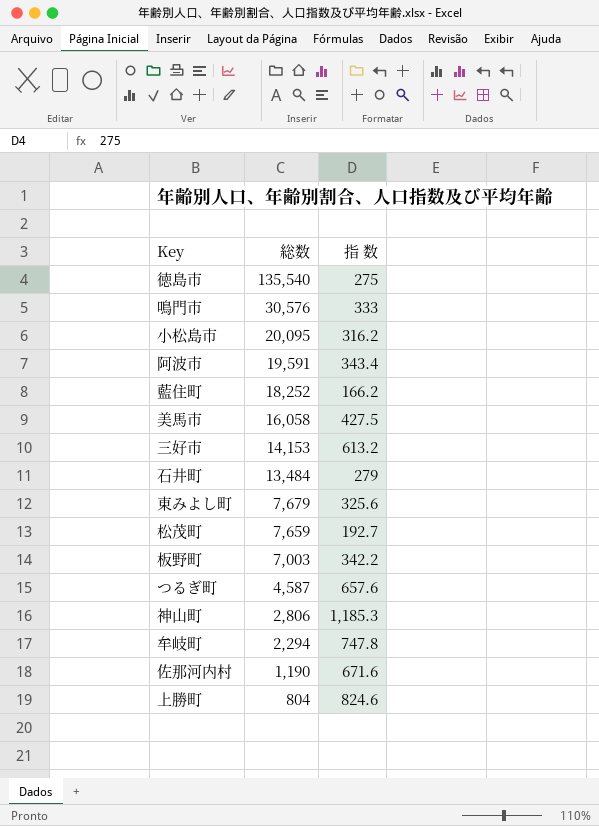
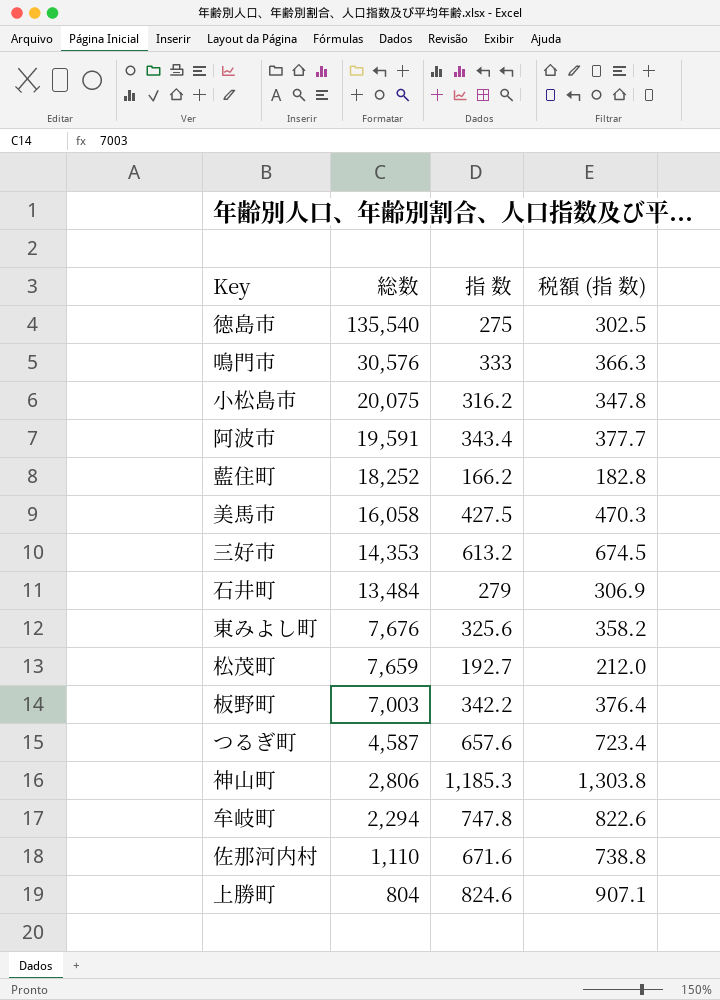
column 税額 (指 数) | formula: none -> [指 数] * 1.1
小松島市 | 総数: 20,095 -> 20,075
三好市 | 総数: 14,153 -> 14,353
東みよし町 | 総数: 7,679 -> 7,676
佐那河内村 | 総数: 1,190 -> 1,110

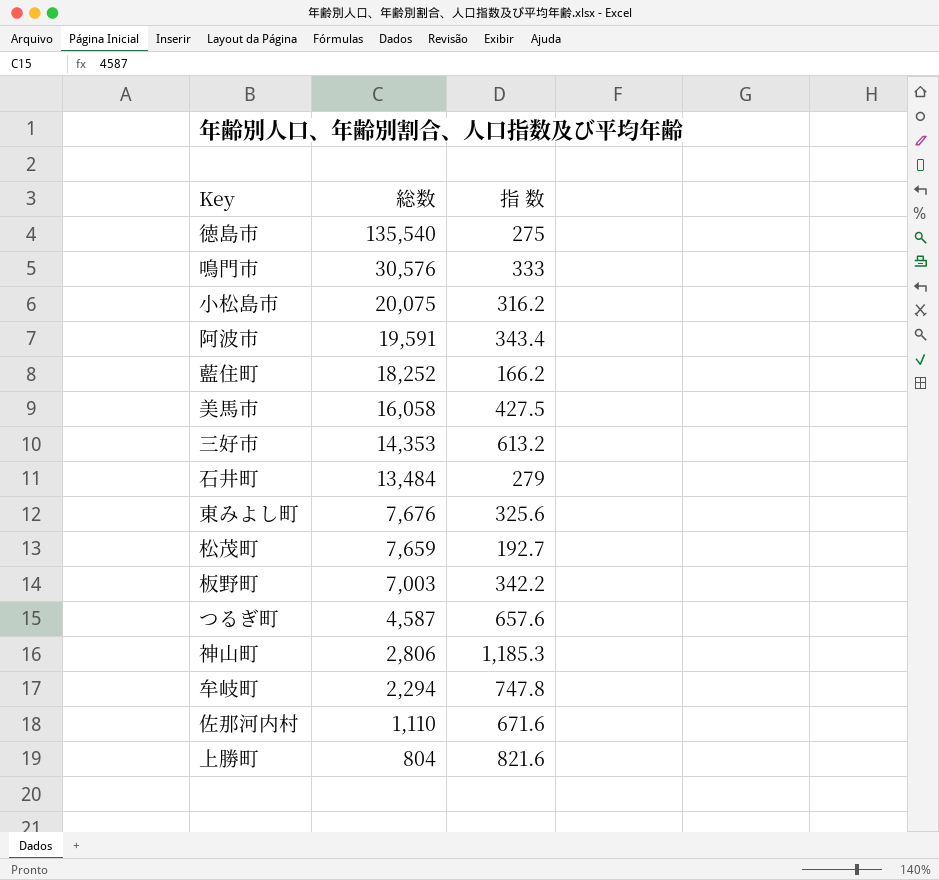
column 税額 (指 数) | formula: [指 数] * 1.1 -> none
上勝町 | 指 数: 824.6 -> 821.6

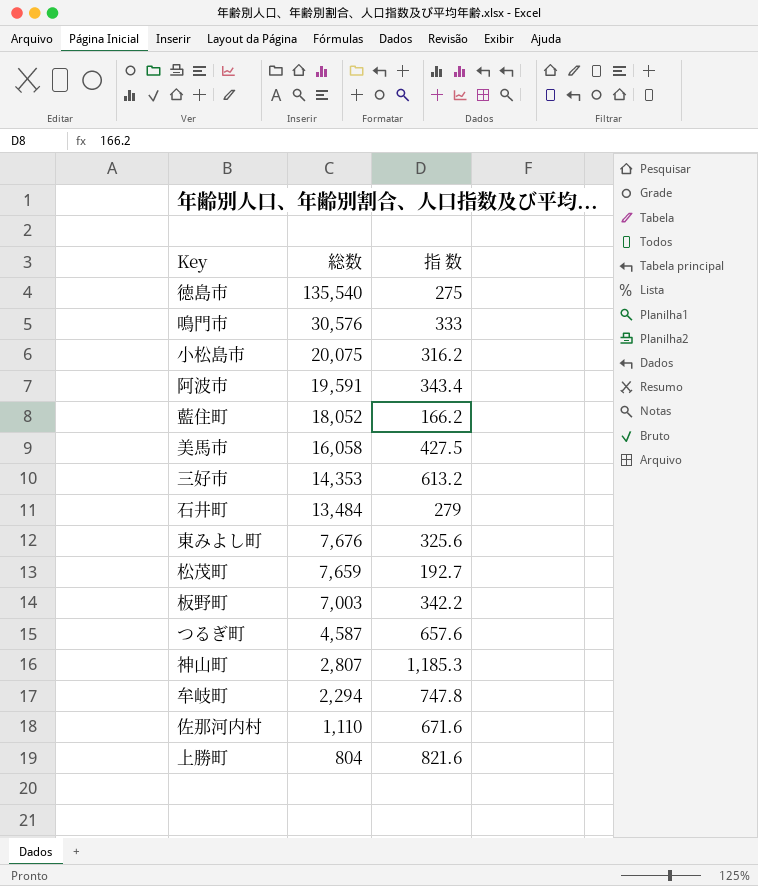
藍住町 | 総数: 18,252 -> 18,052
神山町 | 総数: 2,806 -> 2,807

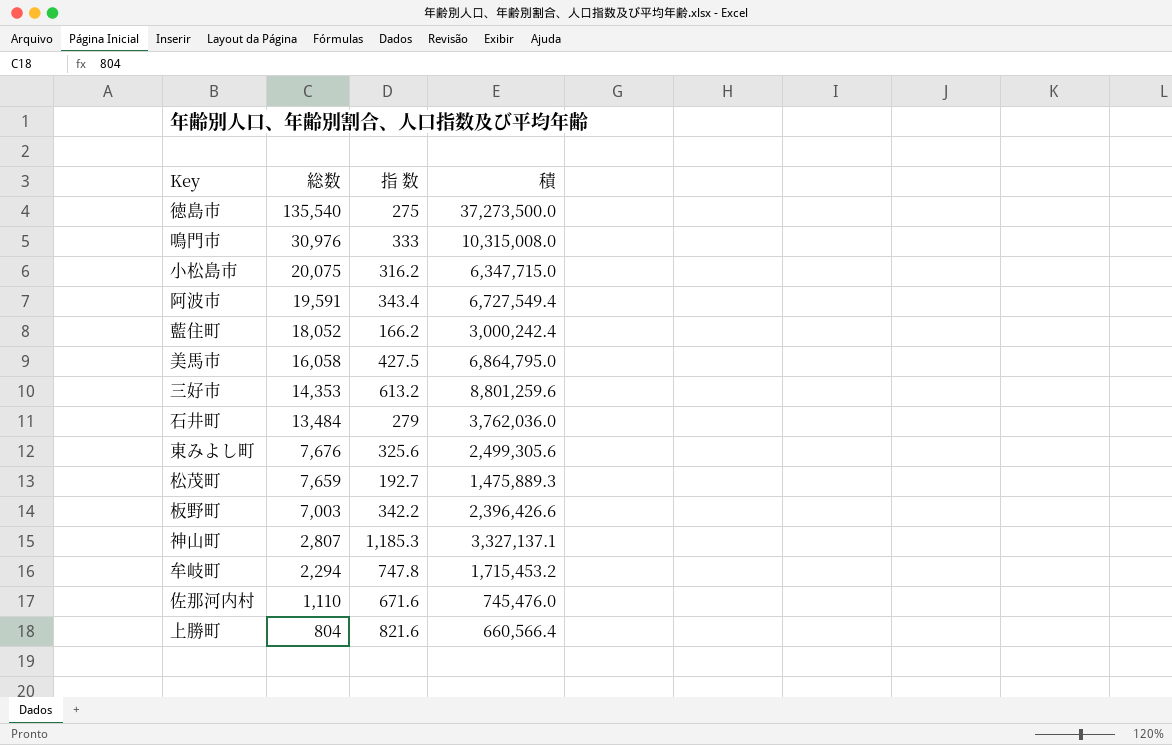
column 積 | formula: none -> [総数] * [指 数]
row つるぎ町: 4,587 | 657.6 -> none
鳴門市 | 総数: 30,576 -> 30,976

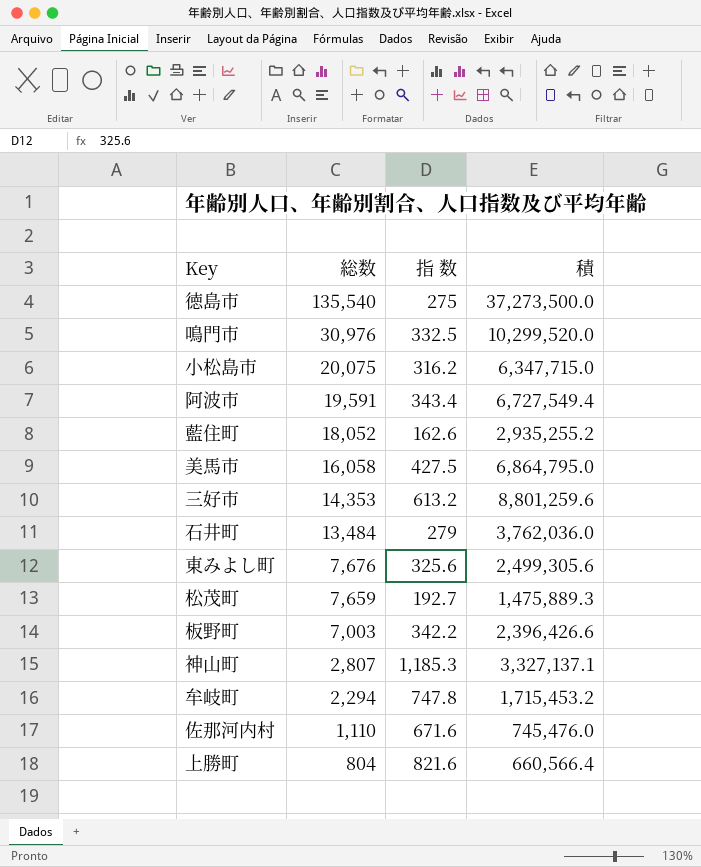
鳴門市 | 指 数: 333 -> 332.5
鳴門市 | 積: 10,315,008.0 -> 10,299,520.0
藍住町 | 指 数: 166.2 -> 162.6
藍住町 | 積: 3,000,242.4 -> 2,935,255.2

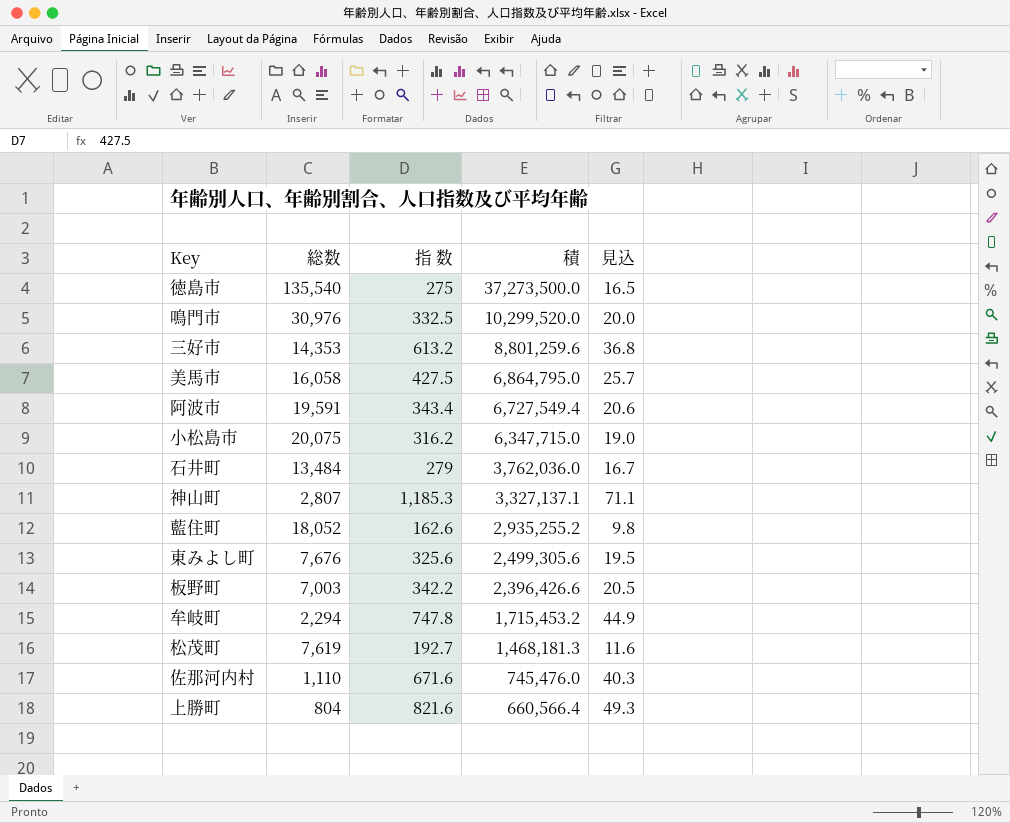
row order: 総数 descending -> 積 descending
column 見込 | formula: none -> [指 数] * 0.06
松茂町 | 総数: 7,659 -> 7,619
松茂町 | 積: 1,475,889.3 -> 1,468,181.3

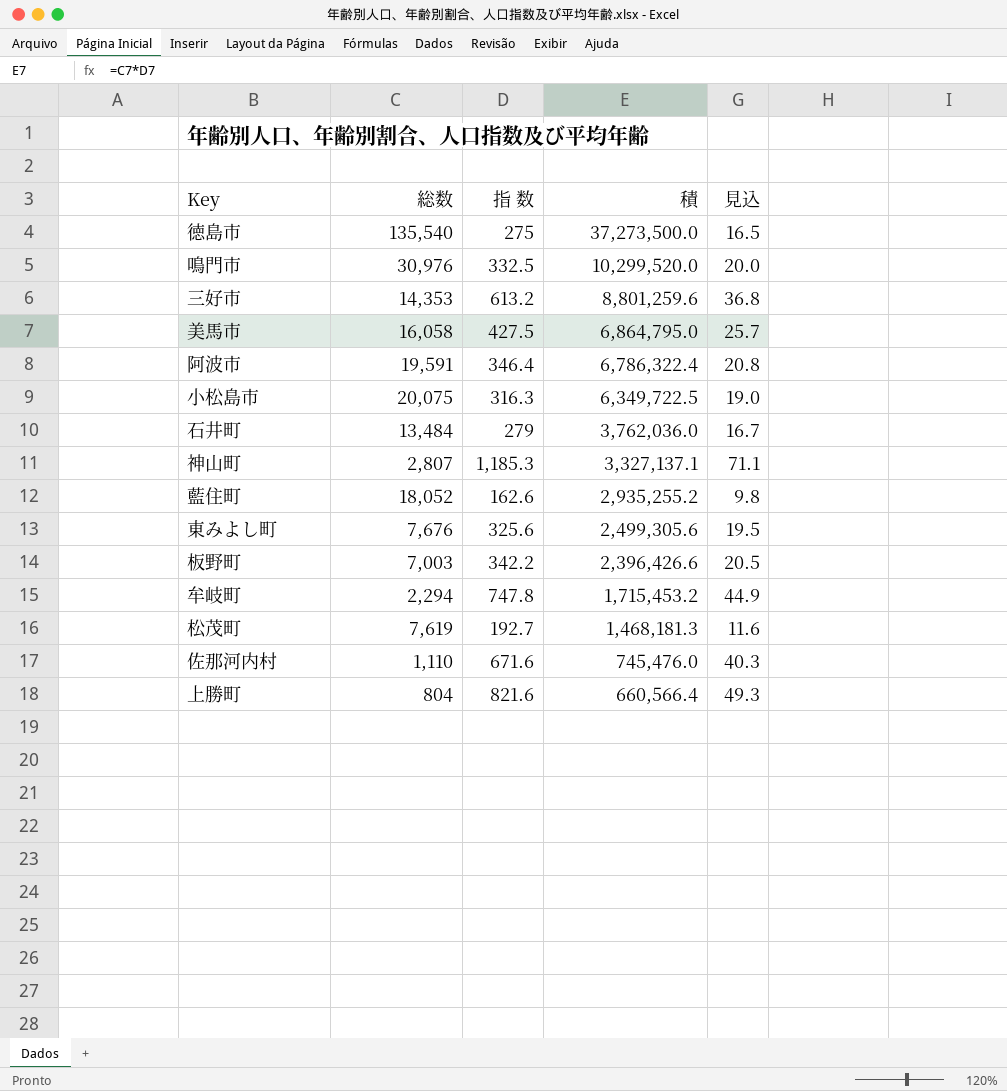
阿波市 | 指 数: 343.4 -> 346.4
阿波市 | 積: 6,727,549.4 -> 6,786,322.4
阿波市 | 見込: 20.6 -> 20.8
小松島市 | 指 数: 316.2 -> 316.3
小松島市 | 積: 6,347,715.0 -> 6,349,722.5

